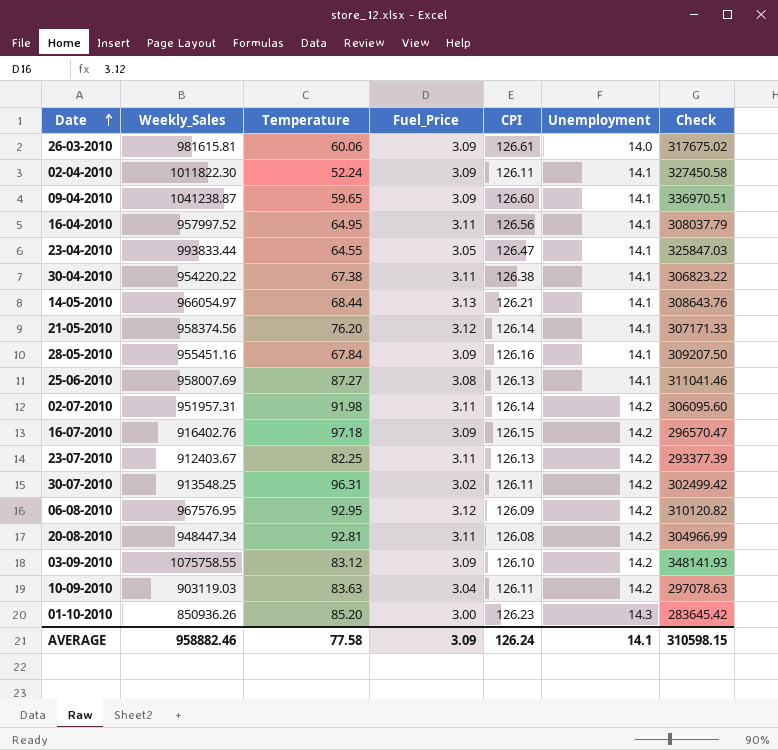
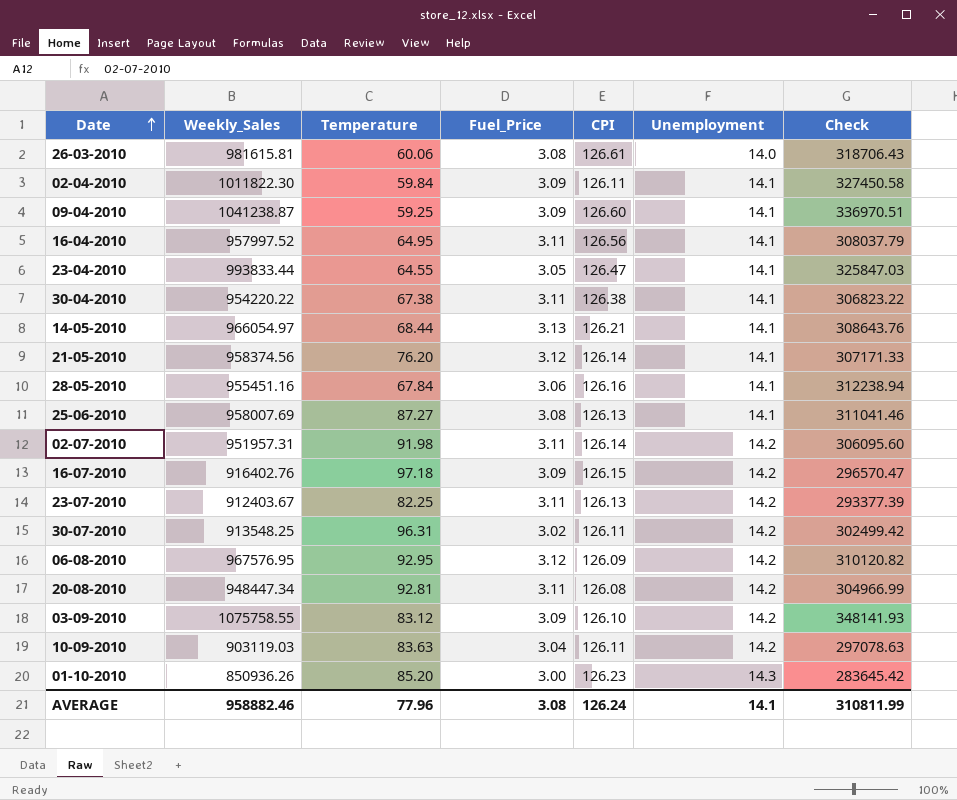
26-03-2010 | Fuel_Price: 3.09 -> 3.08
26-03-2010 | Check: 317675.02 -> 318706.43
02-04-2010 | Temperature: 52.24 -> 59.84
09-04-2010 | Temperature: 59.65 -> 59.25
28-05-2010 | Fuel_Price: 3.09 -> 3.06
28-05-2010 | Check: 309207.50 -> 312238.94
AVERAGE | Temperature: 77.58 -> 77.96
AVERAGE | Fuel_Price: 3.09 -> 3.08
AVERAGE | Check: 310598.15 -> 310811.99

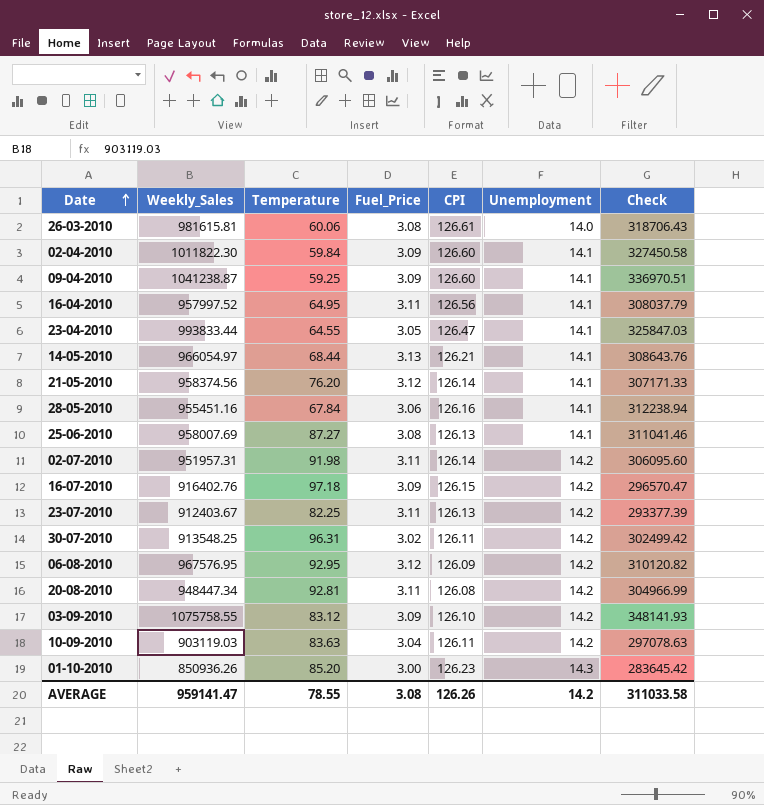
row 30-04-2010: 954220.22 | 67.38 | 3.11 | 126.38 | 14.1 | 306823.22 -> none
02-04-2010 | CPI: 126.11 -> 126.60
AVERAGE | Weekly_Sales: 958882.46 -> 959141.47
AVERAGE | Temperature: 77.96 -> 78.55
AVERAGE | CPI: 126.24 -> 126.26
AVERAGE | Unemployment: 14.1 -> 14.2
AVERAGE | Check: 310811.99 -> 311033.58

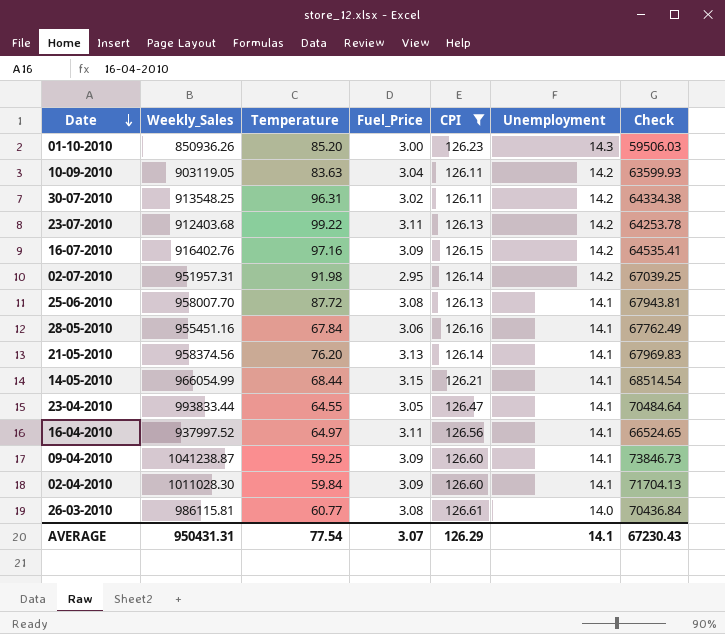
filter: none -> CPI >= 126.11
row order: Date ascending -> Date descending
column Check | formula: [Weekly_Sales] / [Fuel_Price] -> [Weekly_Sales] / [Unemployment]
10-09-2010 | Weekly_Sales: 903119.03 -> 903119.05
23-07-2010 | Weekly_Sales: 912403.67 -> 912403.68
23-07-2010 | Temperature: 82.25 -> 99.22
16-07-2010 | Temperature: 97.18 -> 97.16
02-07-2010 | Fuel_Price: 3.11 -> 2.95
25-06-2010 | Weekly_Sales: 958007.69 -> 958007.70
25-06-2010 | Temperature: 87.27 -> 87.72
21-05-2010 | Fuel_Price: 3.12 -> 3.13
14-05-2010 | Weekly_Sales: 966054.97 -> 966054.99
14-05-2010 | Fuel_Price: 3.13 -> 3.15
16-04-2010 | Weekly_Sales: 957997.52 -> 937997.52
16-04-2010 | Temperature: 64.95 -> 64.97
02-04-2010 | Weekly_Sales: 1011822.30 -> 1011028.30
26-03-2010 | Weekly_Sales: 981615.81 -> 986115.81
26-03-2010 | Temperature: 60.06 -> 60.77
AVERAGE | Weekly_Sales: 959141.47 -> 950431.31
AVERAGE | Temperature: 78.55 -> 77.54
AVERAGE | Fuel_Price: 3.08 -> 3.07
AVERAGE | CPI: 126.26 -> 126.29
AVERAGE | Unemployment: 14.2 -> 14.1
AVERAGE | Check: 311033.58 -> 67230.43

